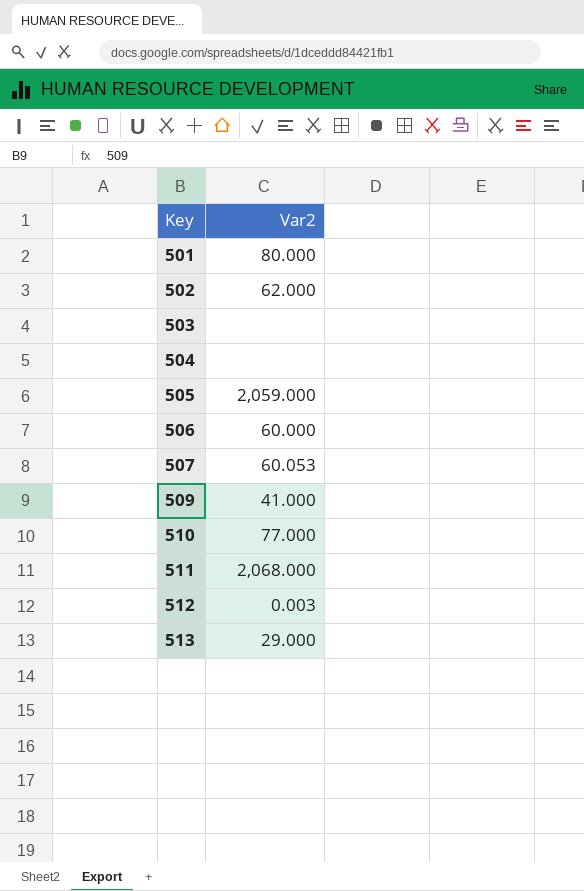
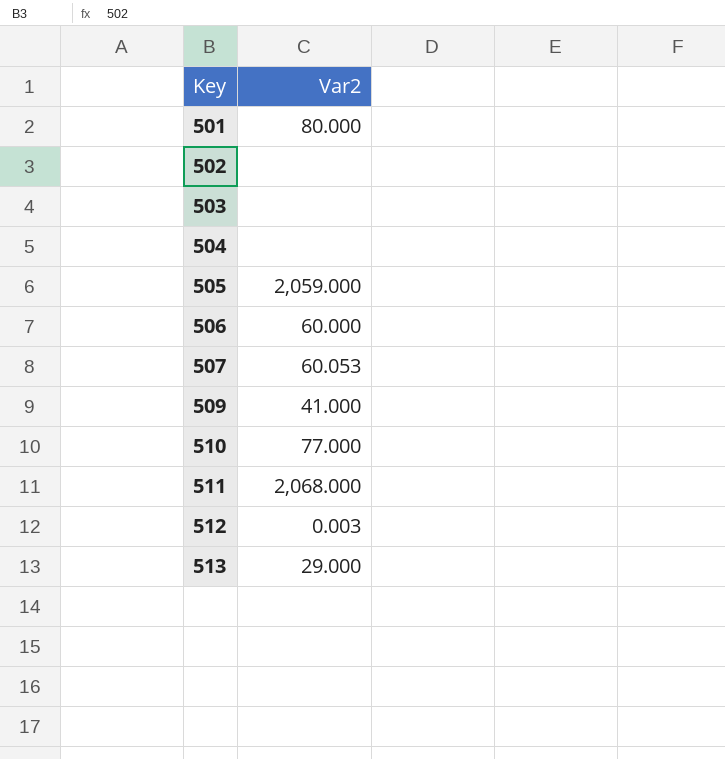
502 | Var2: 62.000 -> none

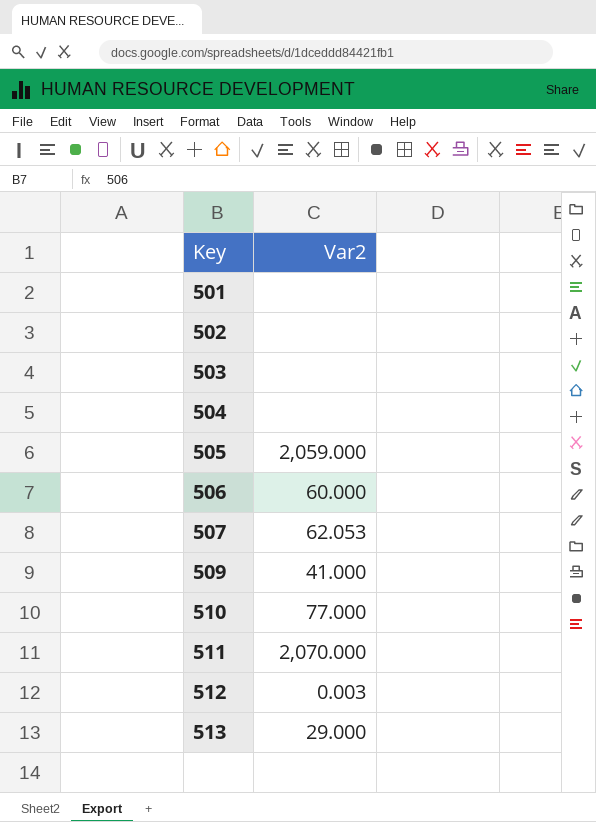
501 | Var2: 80.000 -> none
507 | Var2: 60.053 -> 62.053
511 | Var2: 2,068.000 -> 2,070.000

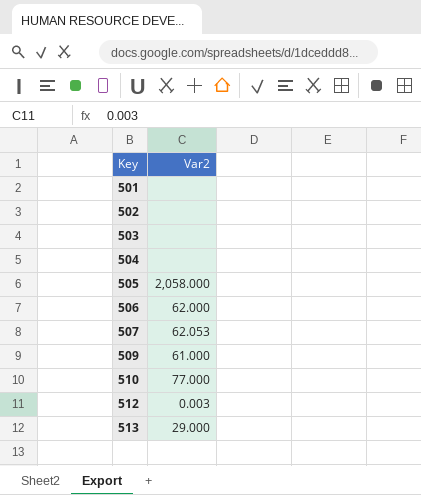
row 511: 2,070.000 -> none
505 | Var2: 2,059.000 -> 2,058.000
506 | Var2: 60.000 -> 62.000
509 | Var2: 41.000 -> 61.000

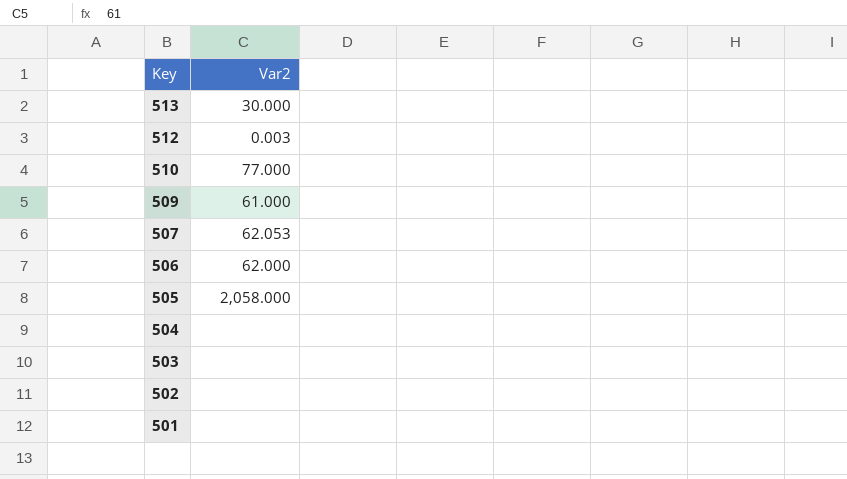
row order: Key ascending -> Key descending
513 | Var2: 29.000 -> 30.000

